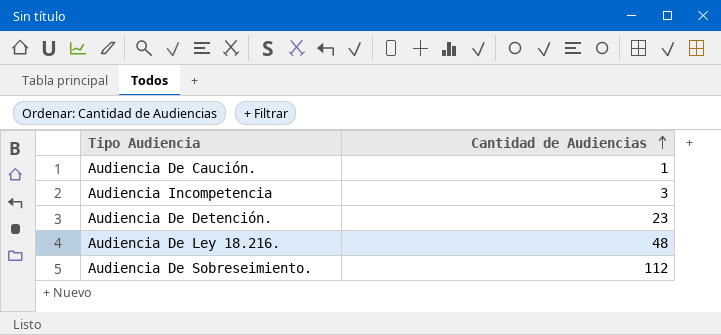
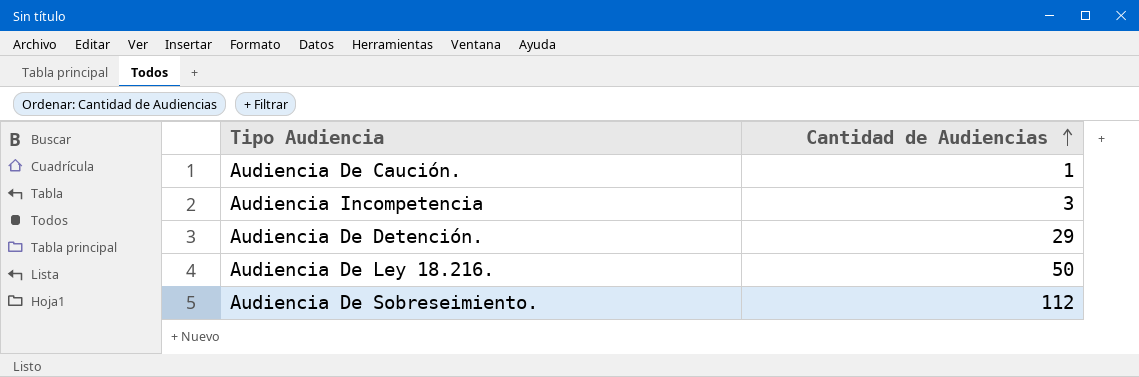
Audiencia De Detención. | Cantidad de Audiencias: 23 -> 29
Audiencia De Ley 18.216. | Cantidad de Audiencias: 48 -> 50

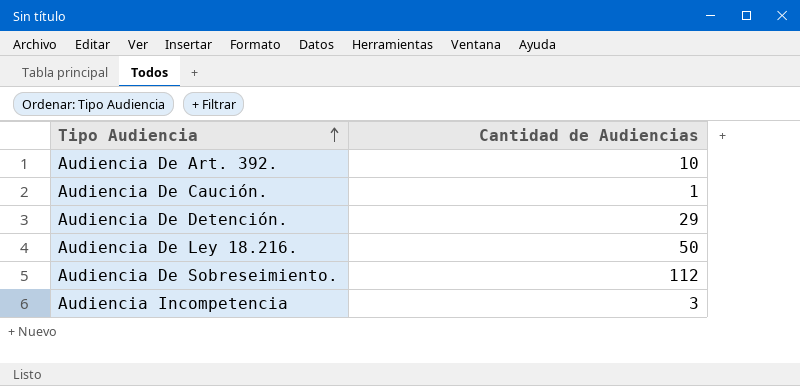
row order: Cantidad de Audiencias ascending -> Tipo Audiencia ascending
row Audiencia De Art. 392.: none -> 10

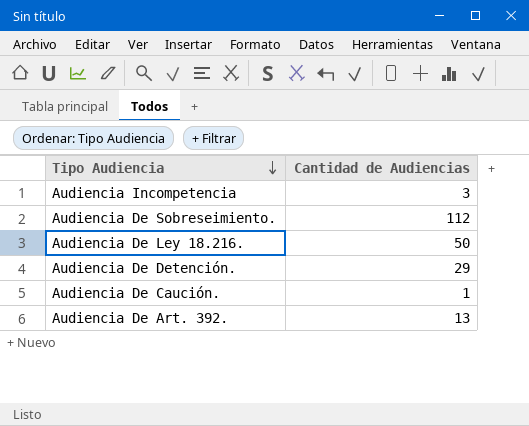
row order: Tipo Audiencia ascending -> Tipo Audiencia descending
Audiencia De Art. 392. | Cantidad de Audiencias: 10 -> 13

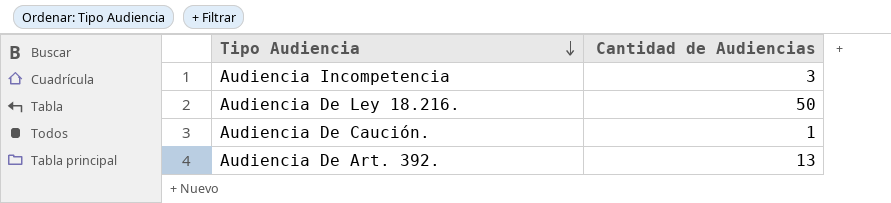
row Audiencia De Sobreseimiento.: 112 -> none
row Audiencia De Detención.: 29 -> none

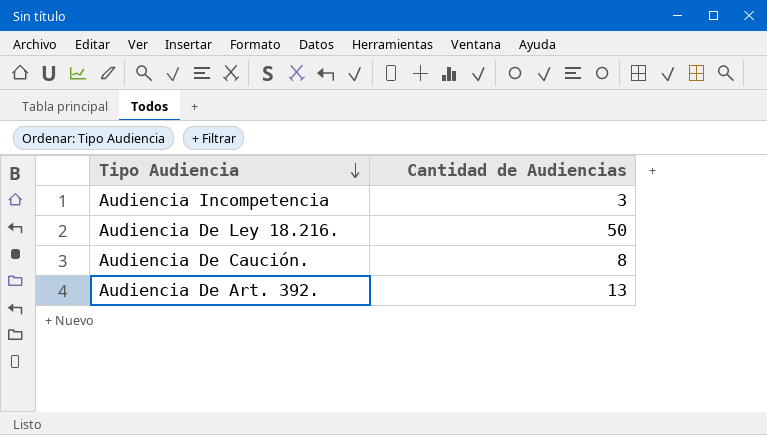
Audiencia De Caución. | Cantidad de Audiencias: 1 -> 8

